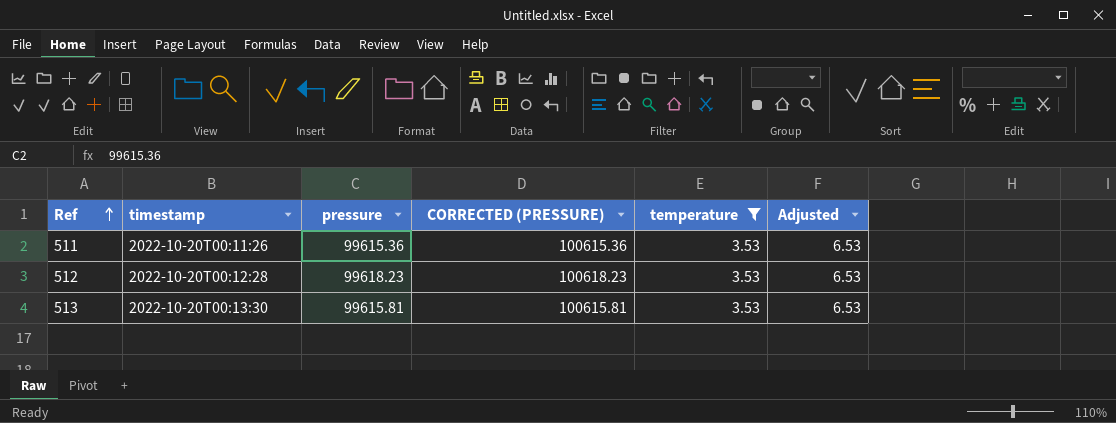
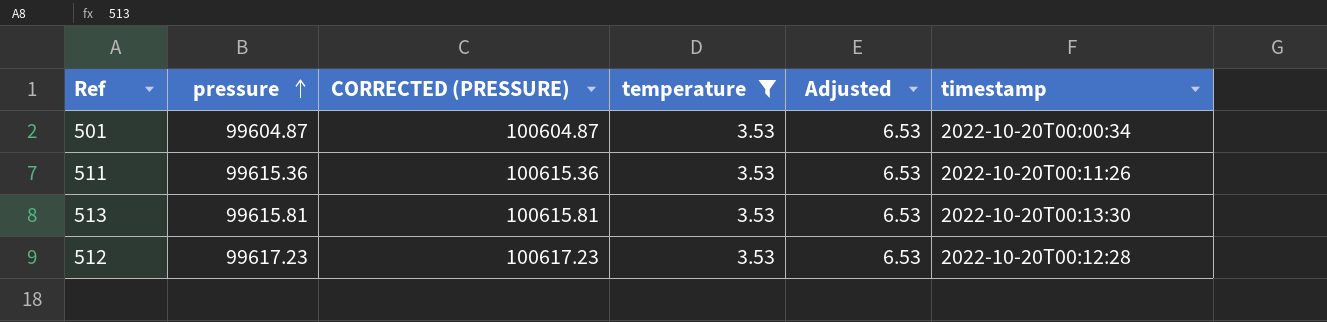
row order: Ref ascending -> pressure ascending
column timestamp | position: 2 -> 6
row 501: none -> 99604.87 | 100604.87 | 3.53 | 6.53 | 2022-10-20T00:00:34
512 | pressure: 99618.23 -> 99617.23
512 | CORRECTED (PRESSURE): 100618.23 -> 100617.23

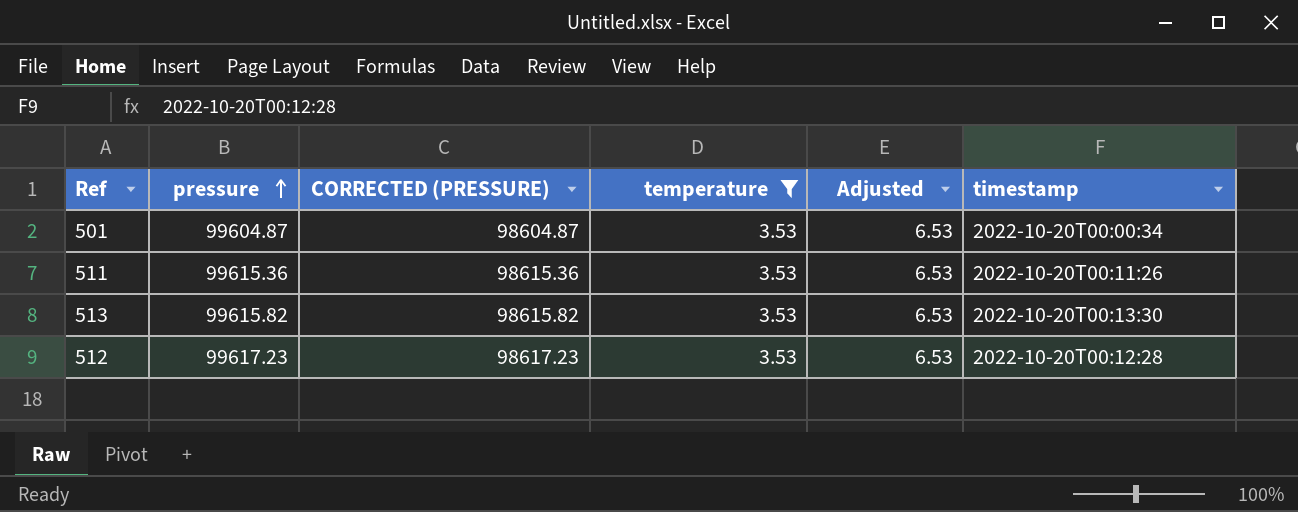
column CORRECTED (PRESSURE) | formula: [pressure] + 1000 -> [pressure] - 1000
513 | pressure: 99615.81 -> 99615.82

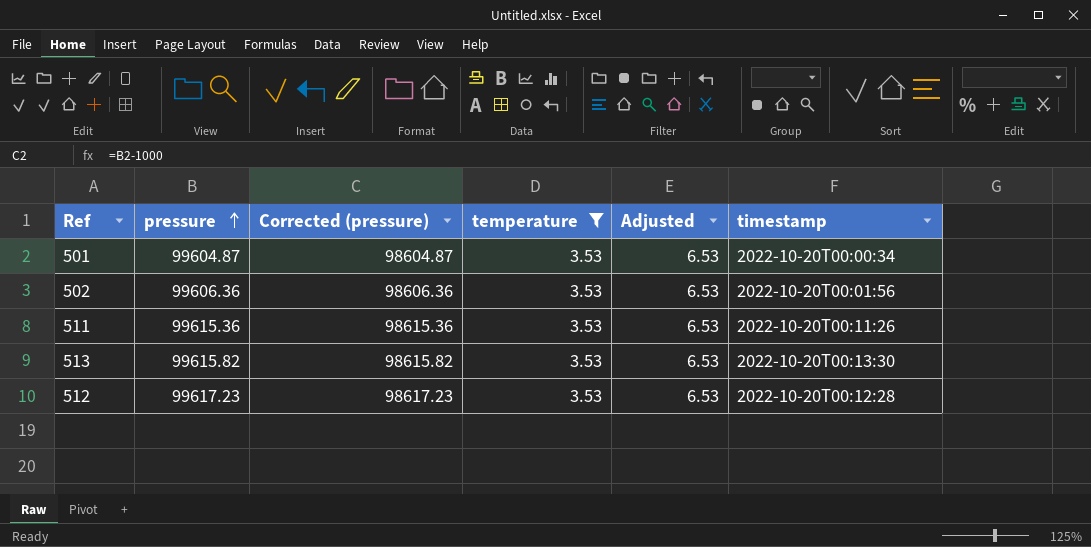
column name: CORRECTED (PRESSURE) -> Corrected (pressure)
row 502: none -> 99606.36 | 98606.36 | 3.53 | 6.53 | 2022-10-20T00:01:56

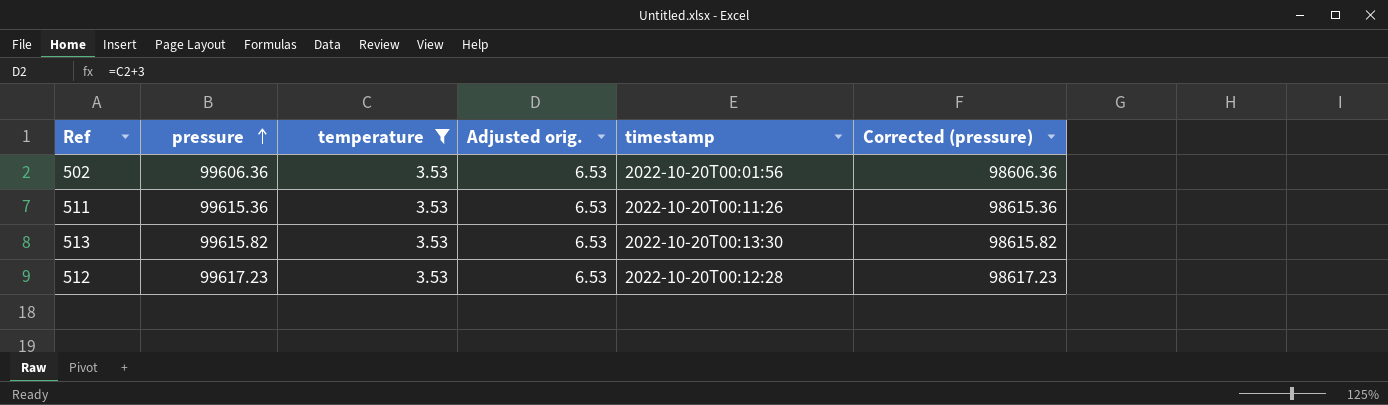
column name: Adjusted -> Adjusted orig.
column Corrected (pressure) | position: 3 -> 6
row 501: 99604.87 | 98604.87 | 3.53 | 6.53 | 2022-10-20T00:00:34 -> none

